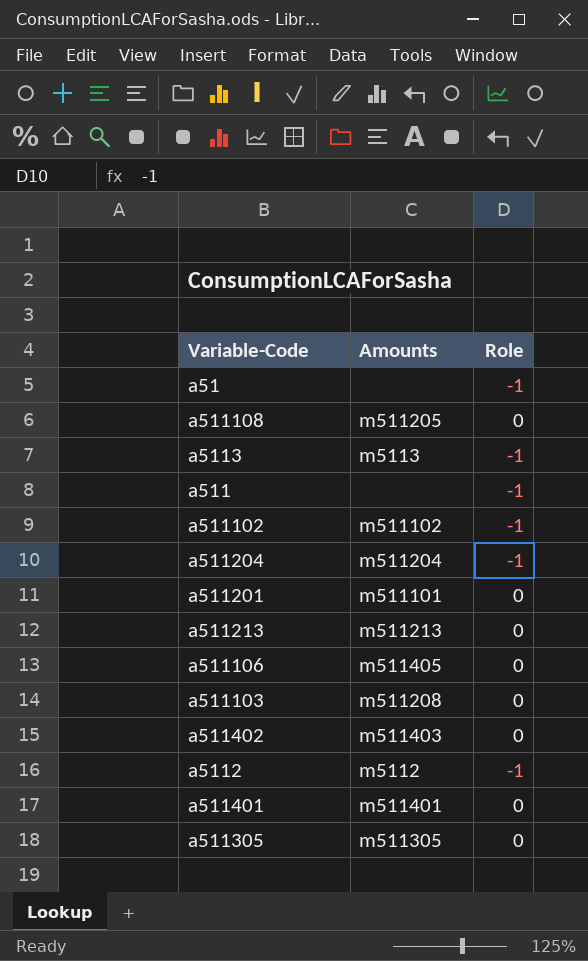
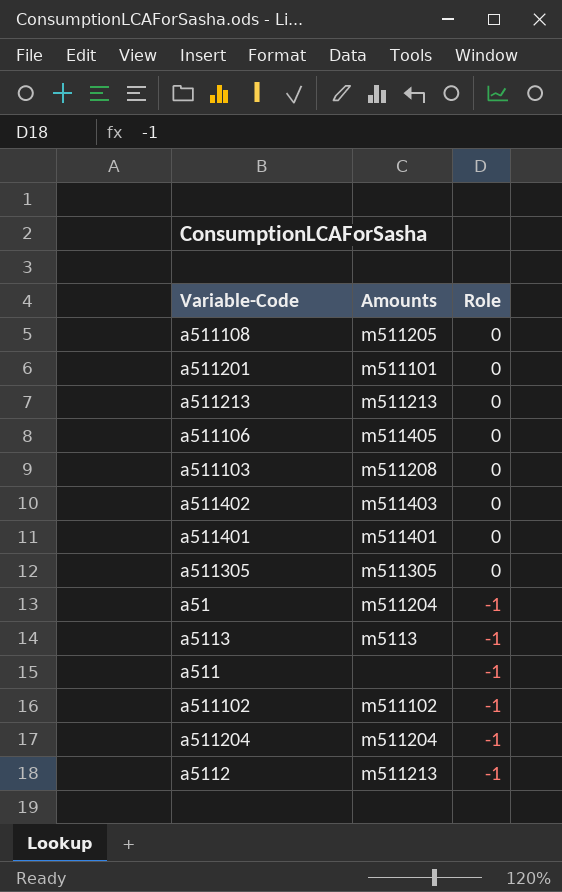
row order: none -> Role descending
a51 | Amounts: none -> m511204
a5112 | Amounts: m5112 -> m511213

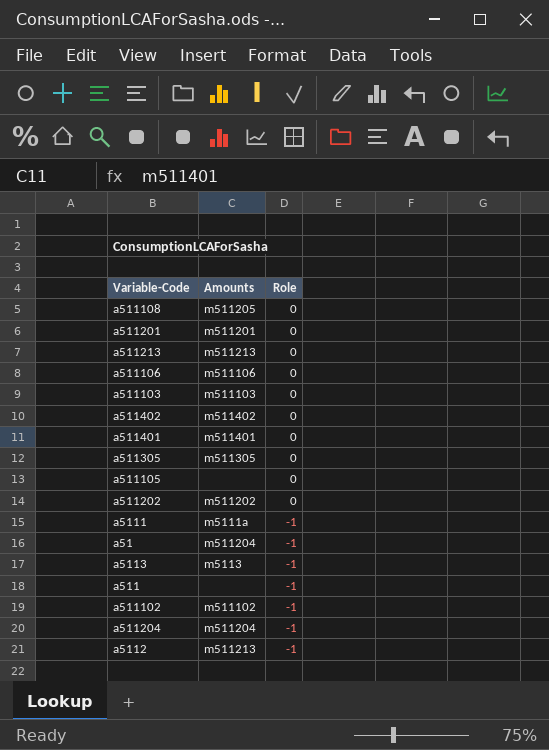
a511201 | Amounts: m511101 -> m511201
a511106 | Amounts: m511405 -> m511106
a511103 | Amounts: m511208 -> m511103
a511402 | Amounts: m511403 -> m511402
row a511105: none -> none | 0
row a511202: none -> m511202 | 0
row a5111: none -> m5111a | -1

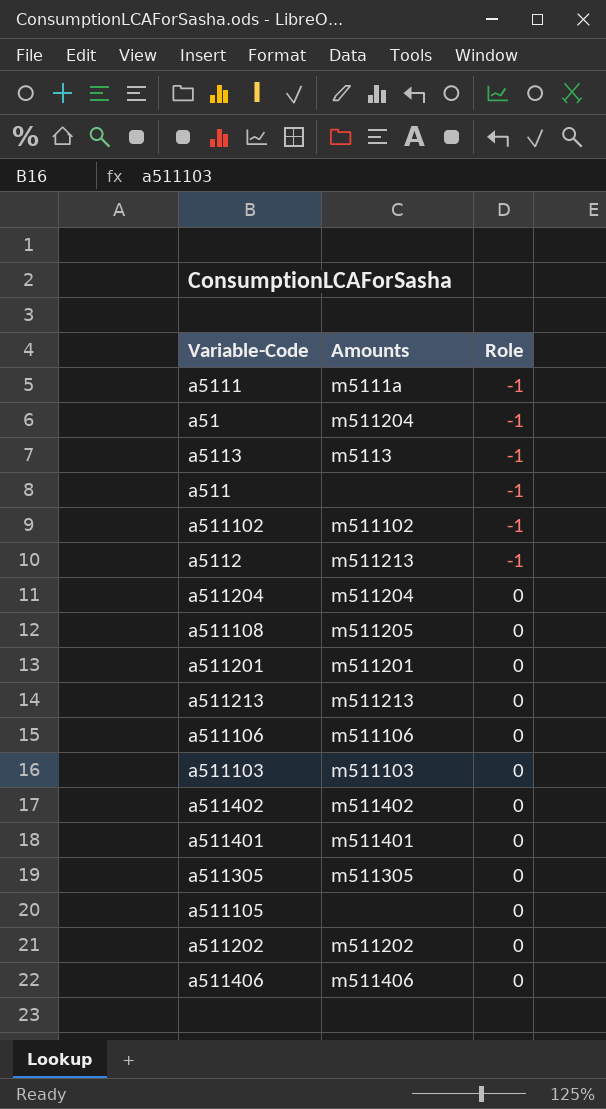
row order: Role descending -> Role ascending
a511204 | Role: -1 -> 0
row a511406: none -> m511406 | 0

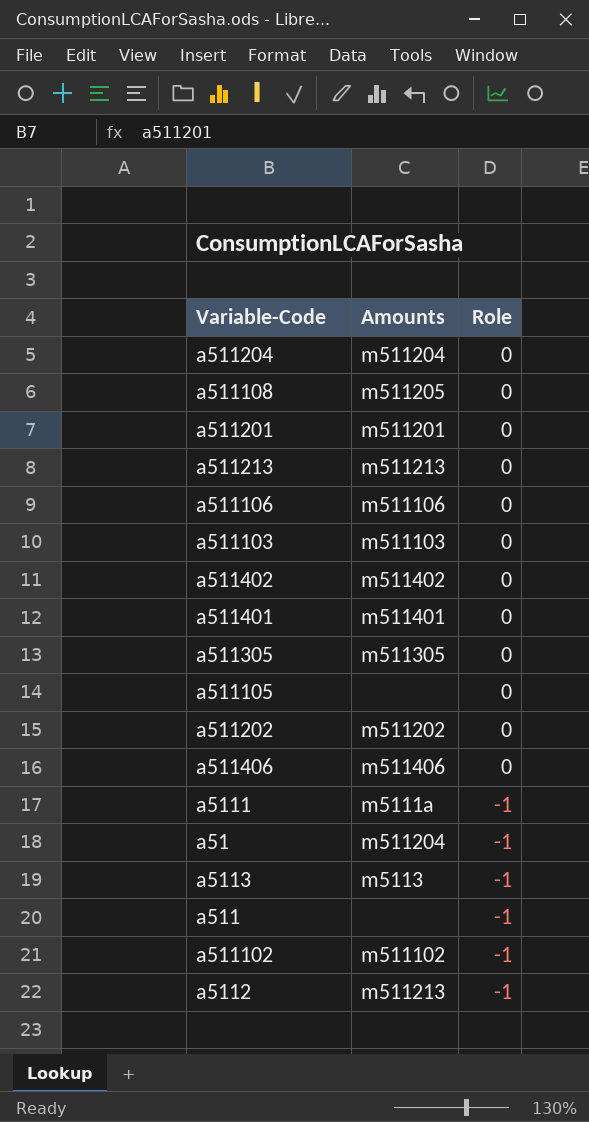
row order: Role ascending -> Role descending

